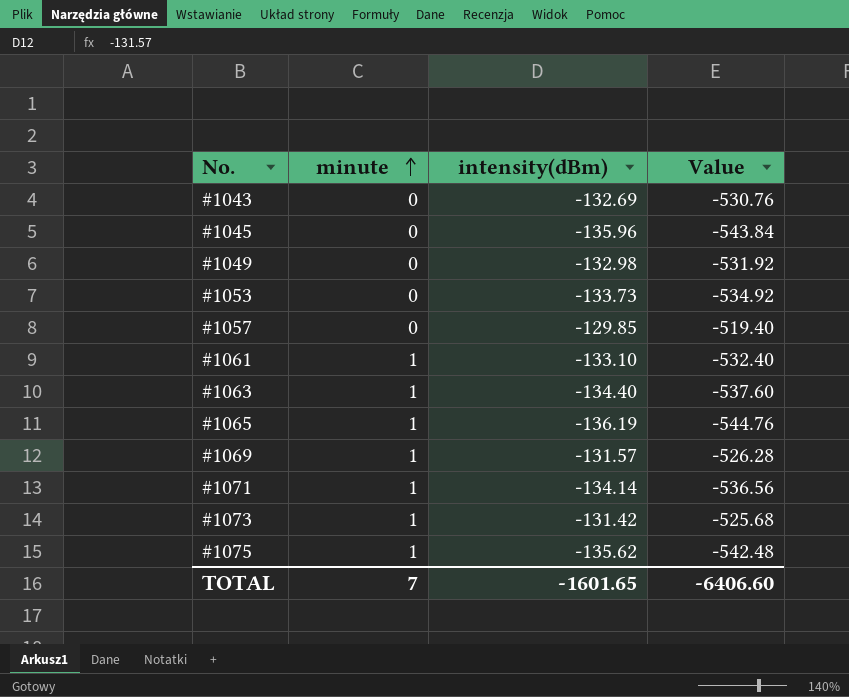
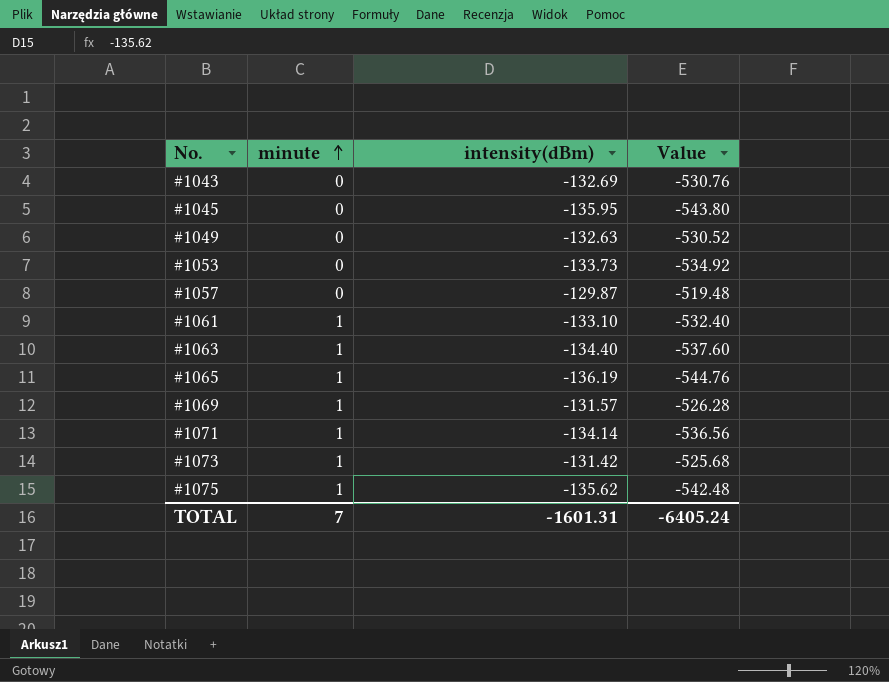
#1045 | intensity(dBm): -135.96 -> -135.95
#1045 | Value: -543.84 -> -543.80
#1049 | intensity(dBm): -132.98 -> -132.63
#1049 | Value: -531.92 -> -530.52
#1057 | intensity(dBm): -129.85 -> -129.87
#1057 | Value: -519.40 -> -519.48
TOTAL | intensity(dBm): -1601.65 -> -1601.31
TOTAL | Value: -6406.60 -> -6405.24

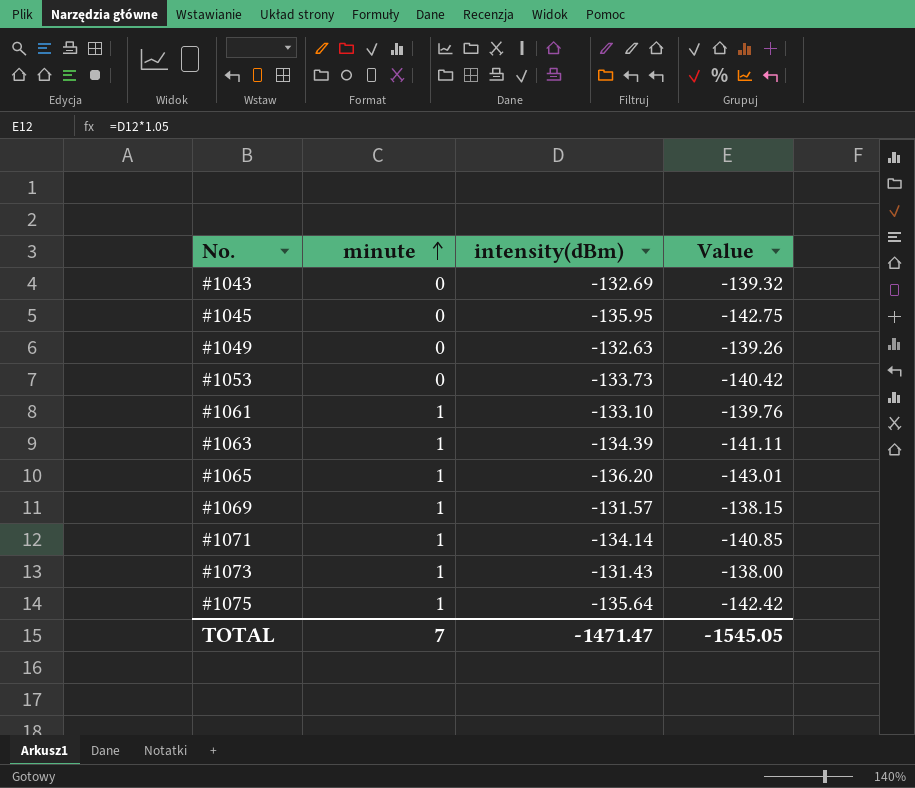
column Value | formula: [intensity(dBm)] * 4 -> [intensity(dBm)] * 1.05
row #1057: 0 | -129.87 | -519.48 -> none
#1063 | intensity(dBm): -134.40 -> -134.39
#1065 | intensity(dBm): -136.19 -> -136.20
#1073 | intensity(dBm): -131.42 -> -131.43
#1075 | intensity(dBm): -135.62 -> -135.64
TOTAL | intensity(dBm): -1601.31 -> -1471.47
TOTAL | Value: -6405.24 -> -1545.05

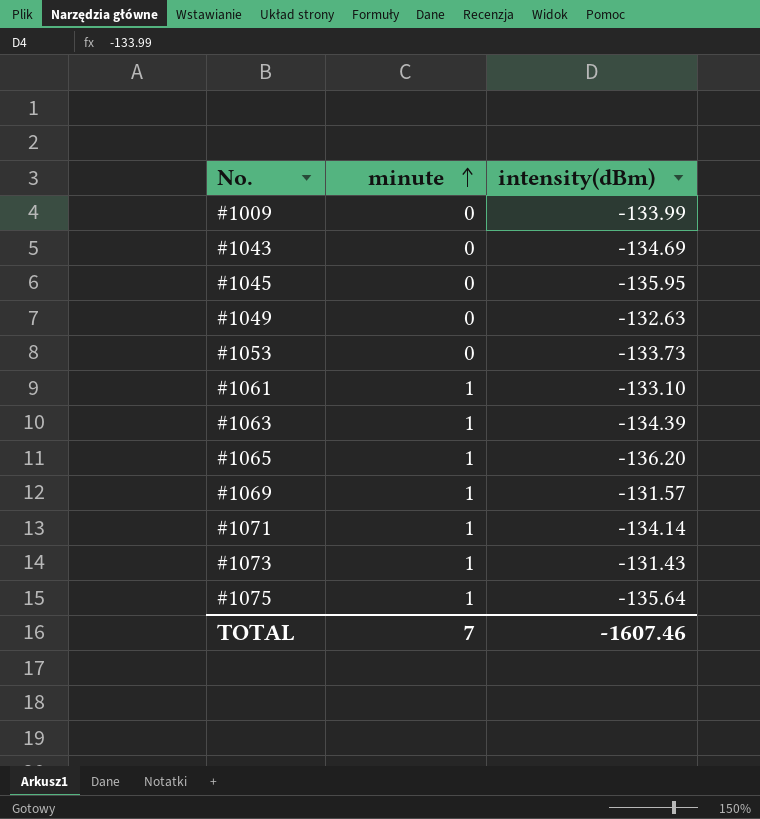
column Value | formula: [intensity(dBm)] * 1.05 -> none
row #1009: none -> 0 | -133.99
#1043 | intensity(dBm): -132.69 -> -134.69
TOTAL | intensity(dBm): -1471.47 -> -1607.46

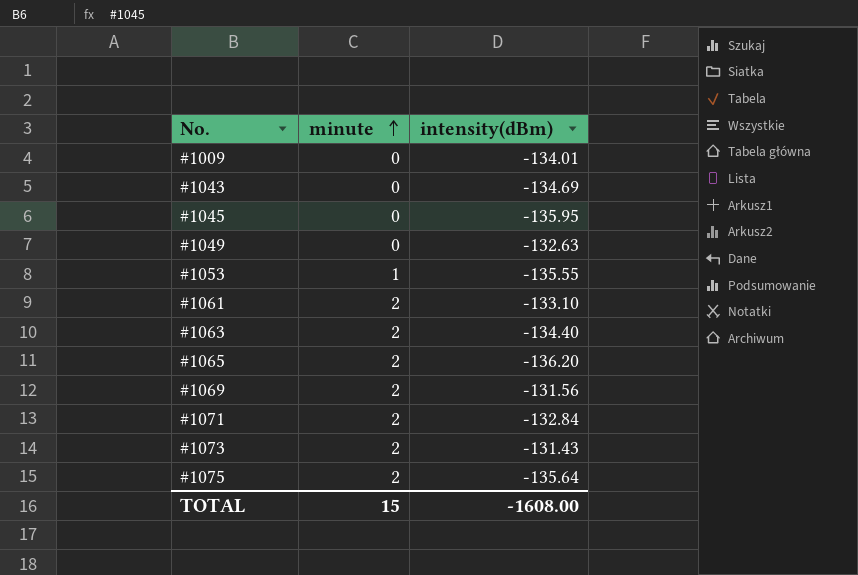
#1009 | intensity(dBm): -133.99 -> -134.01
#1053 | minute: 0 -> 1
#1053 | intensity(dBm): -133.73 -> -135.55
#1061 | minute: 1 -> 2
#1063 | minute: 1 -> 2
#1063 | intensity(dBm): -134.39 -> -134.40
#1065 | minute: 1 -> 2
#1069 | minute: 1 -> 2
#1069 | intensity(dBm): -131.57 -> -131.56
#1071 | minute: 1 -> 2
#1071 | intensity(dBm): -134.14 -> -132.84
#1073 | minute: 1 -> 2
#1075 | minute: 1 -> 2
TOTAL | minute: 7 -> 15
TOTAL | intensity(dBm): -1607.46 -> -1608.00

